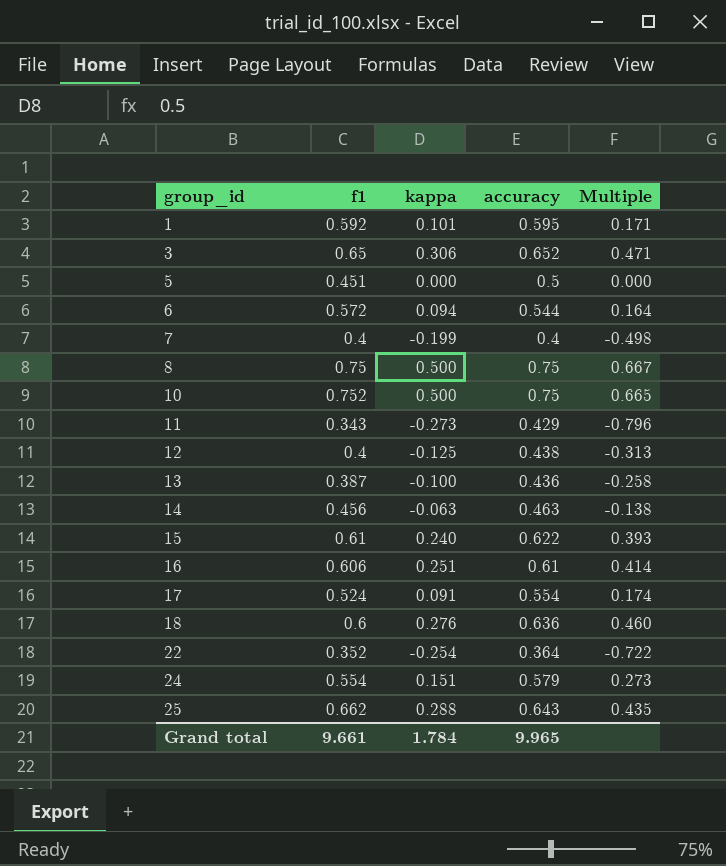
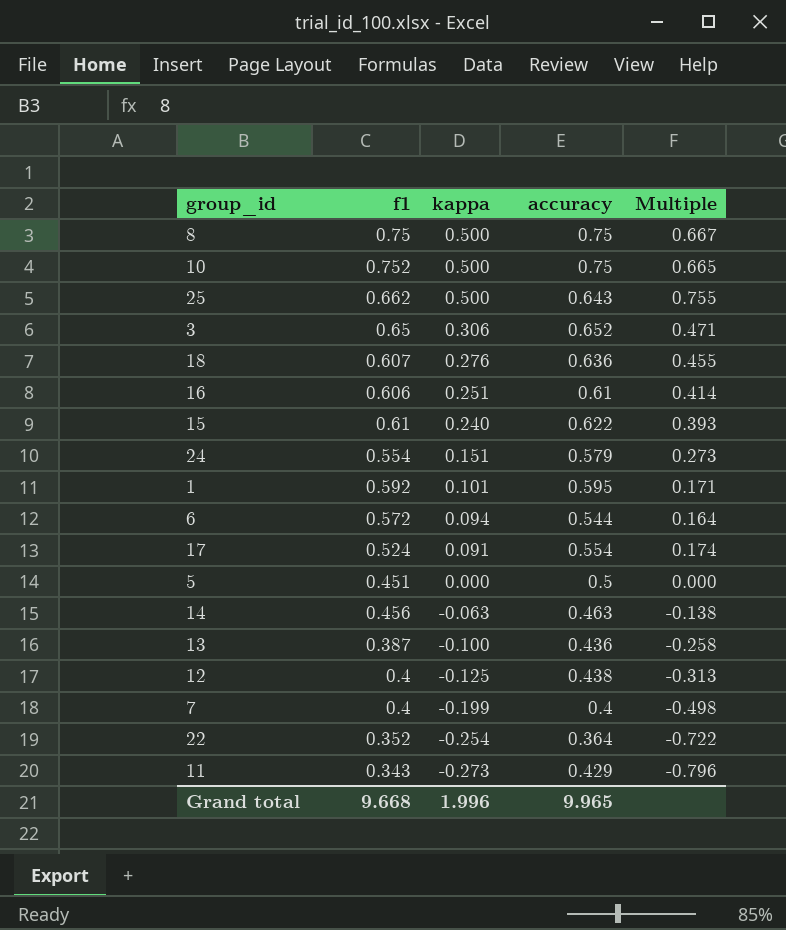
row order: group_id ascending -> kappa descending
25 | kappa: 0.288 -> 0.500
25 | Multiple: 0.435 -> 0.755
18 | f1: 0.6 -> 0.607
18 | Multiple: 0.460 -> 0.455
Grand total | f1: 9.661 -> 9.668
Grand total | kappa: 1.784 -> 1.996

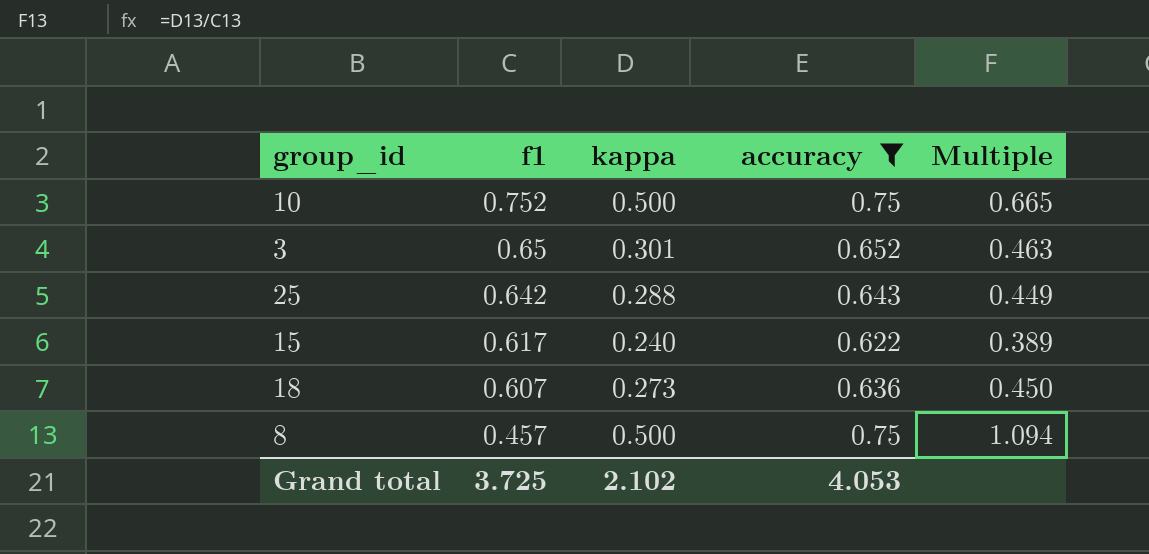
filter: none -> accuracy >= 0.622
row order: kappa descending -> f1 descending
3 | kappa: 0.306 -> 0.301
3 | Multiple: 0.471 -> 0.463
25 | f1: 0.662 -> 0.642
25 | kappa: 0.500 -> 0.288
25 | Multiple: 0.755 -> 0.449
15 | f1: 0.61 -> 0.617
15 | Multiple: 0.393 -> 0.389
18 | kappa: 0.276 -> 0.273
18 | Multiple: 0.455 -> 0.450
8 | f1: 0.75 -> 0.457
8 | Multiple: 0.667 -> 1.094
Grand total | f1: 9.668 -> 3.725
Grand total | kappa: 1.996 -> 2.102
Grand total | accuracy: 9.965 -> 4.053

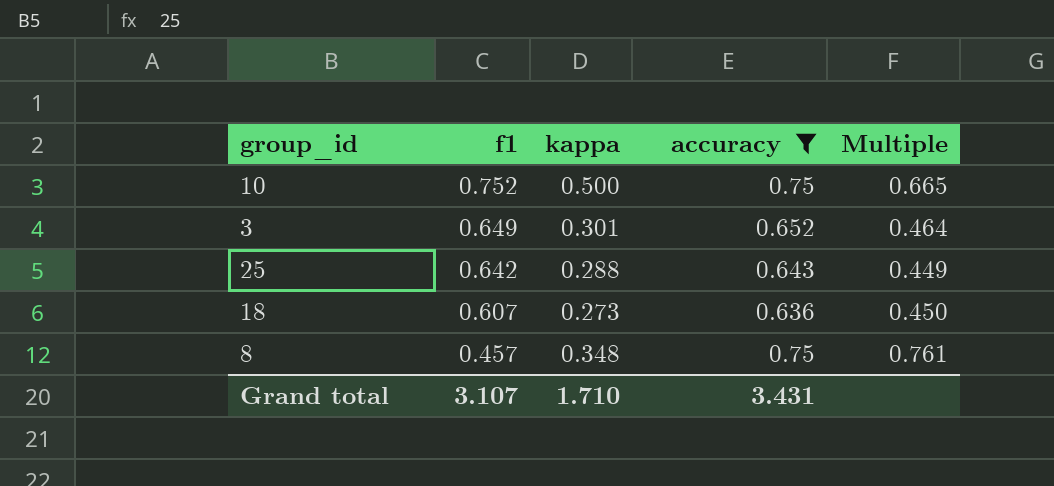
row 15: 0.617 | 0.240 | 0.622 | 0.389 -> none
3 | f1: 0.65 -> 0.649
3 | Multiple: 0.463 -> 0.464
8 | kappa: 0.500 -> 0.348
8 | Multiple: 1.094 -> 0.761
Grand total | f1: 3.725 -> 3.107
Grand total | kappa: 2.102 -> 1.710
Grand total | accuracy: 4.053 -> 3.431

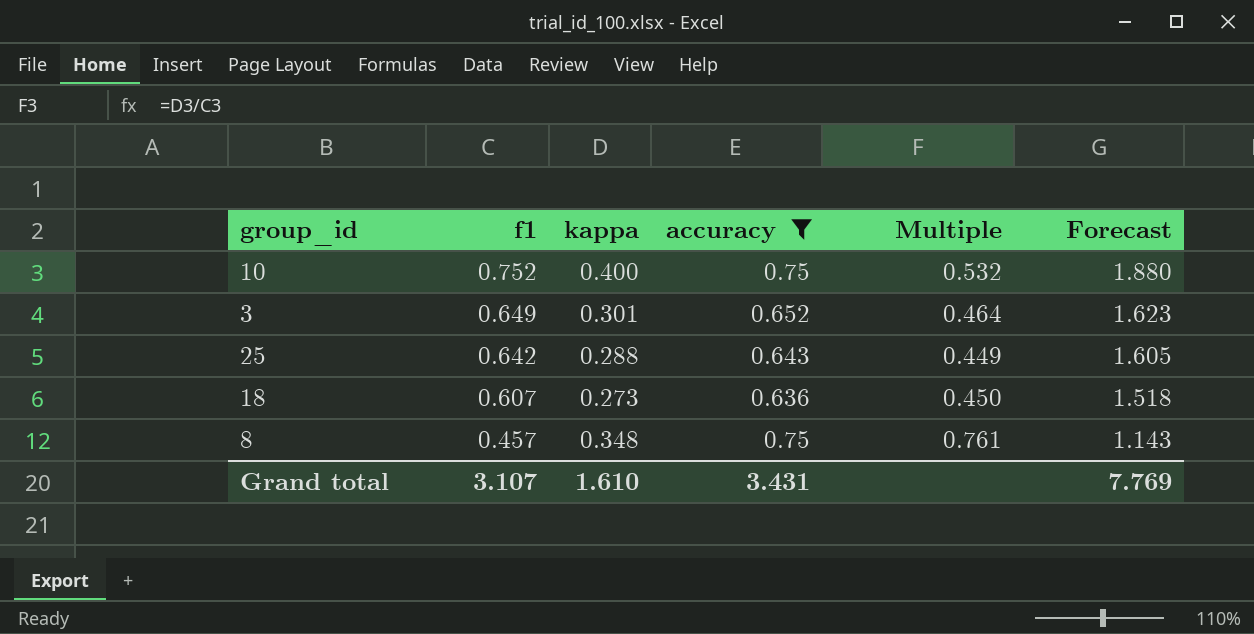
column Forecast | formula: none -> [f1] * 2.5
10 | kappa: 0.500 -> 0.400
10 | Multiple: 0.665 -> 0.532
Grand total | kappa: 1.710 -> 1.610

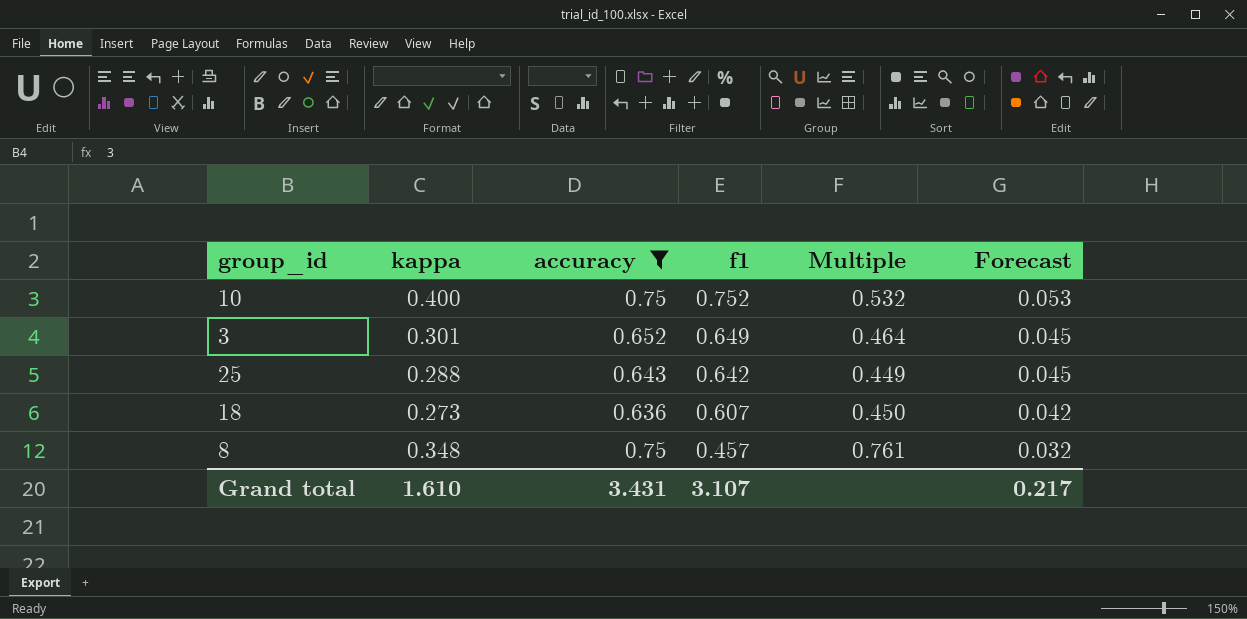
column f1 | position: 2 -> 4
column Forecast | formula: [f1] * 2.5 -> [f1] * 0.07
Grand total | Forecast: 7.769 -> 0.217

